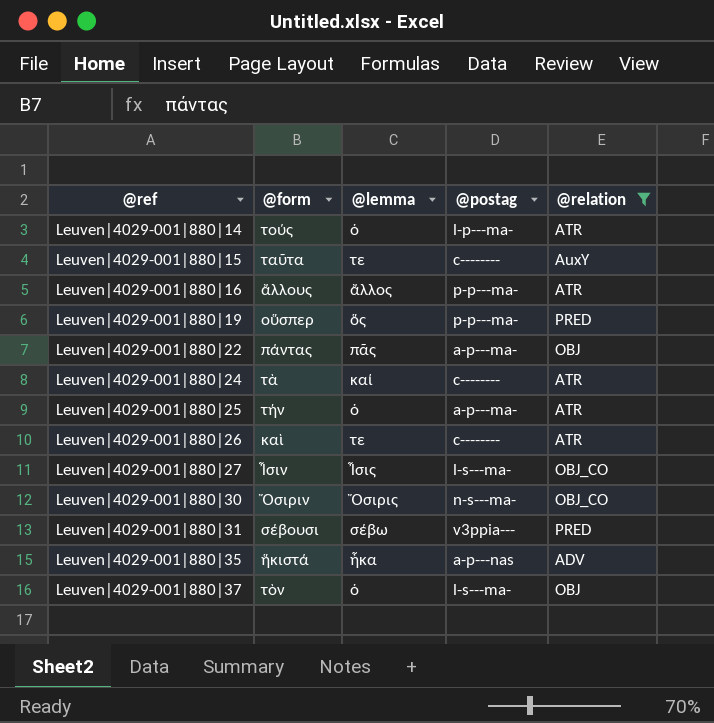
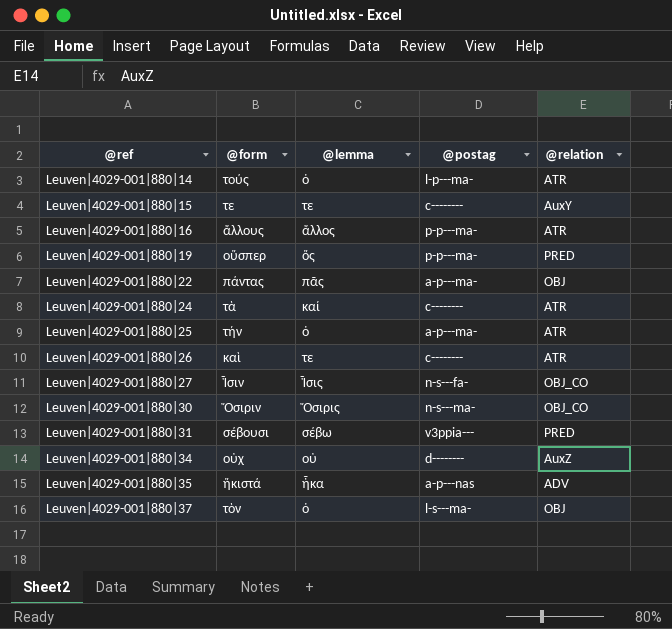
filter: @relation != AuxZ -> none
Leuven|4029-001|880|15 | @form: ταῦτα -> τε
Leuven|4029-001|880|27 | @postag: l-s---ma- -> n-s---fa-

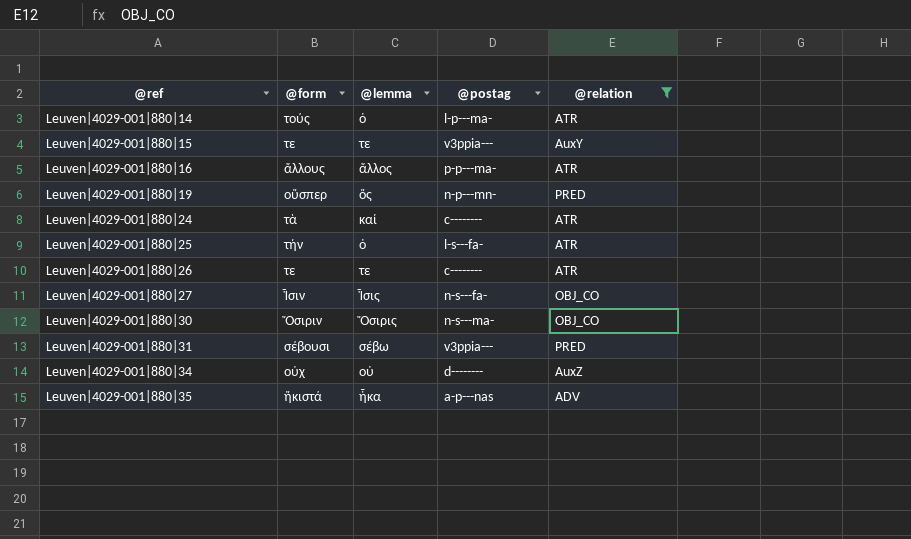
filter: none -> @relation != OBJ
Leuven|4029-001|880|15 | @postag: c-------- -> v3ppia---
Leuven|4029-001|880|19 | @postag: p-p---ma- -> n-p---mn-
Leuven|4029-001|880|25 | @postag: a-p---ma- -> l-s---fa-
Leuven|4029-001|880|26 | @form: καὶ -> τε

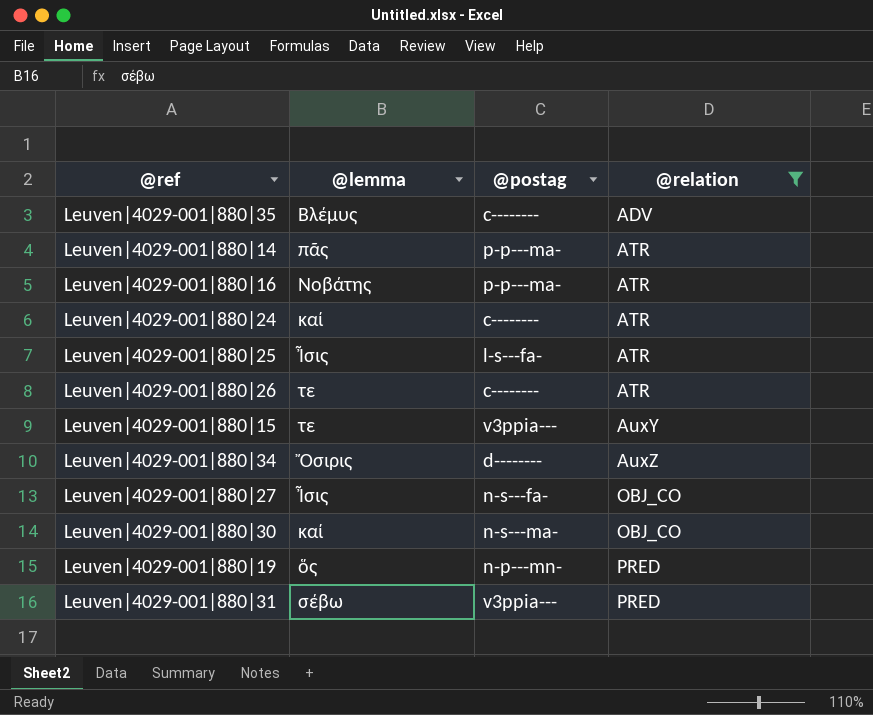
row order: @ref ascending -> @relation ascending
column @form | position: 2 -> none
Leuven|4029-001|880|35 | @lemma: ἦκα -> Βλέμυς
Leuven|4029-001|880|35 | @postag: a-p---nas -> c--------
Leuven|4029-001|880|14 | @lemma: ὁ -> πᾶς
Leuven|4029-001|880|14 | @postag: l-p---ma- -> p-p---ma-
Leuven|4029-001|880|16 | @lemma: ἄλλος -> Νοβάτης
Leuven|4029-001|880|25 | @lemma: ὁ -> Ἶσις
Leuven|4029-001|880|34 | @lemma: οὐ -> Ὄσιρις
Leuven|4029-001|880|30 | @lemma: Ὄσιρις -> καί

